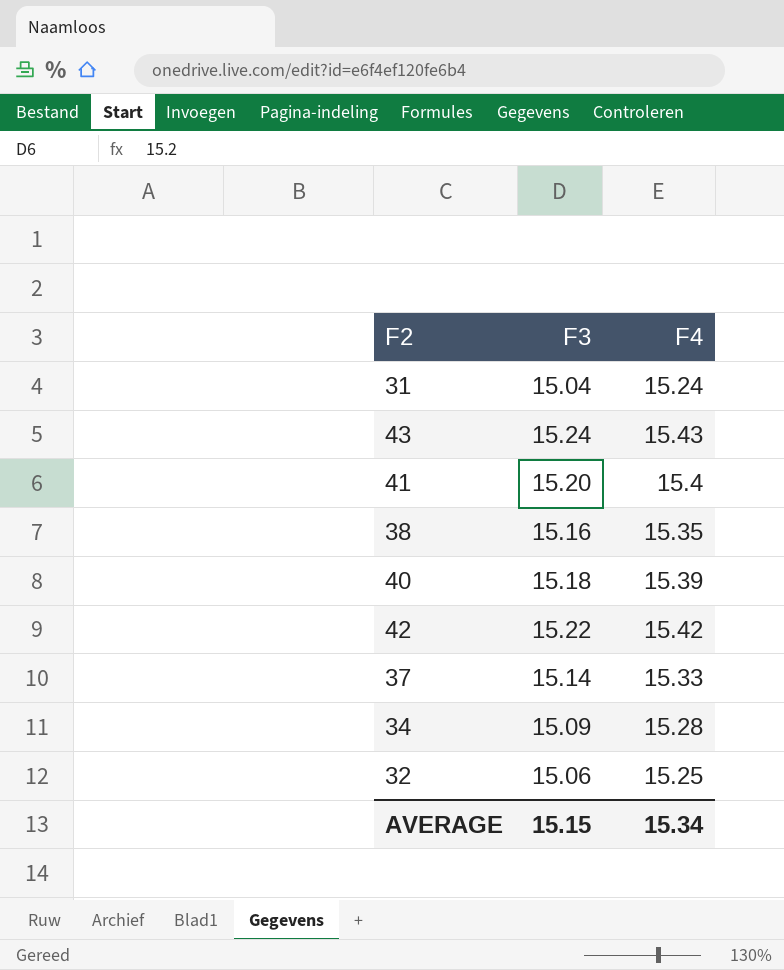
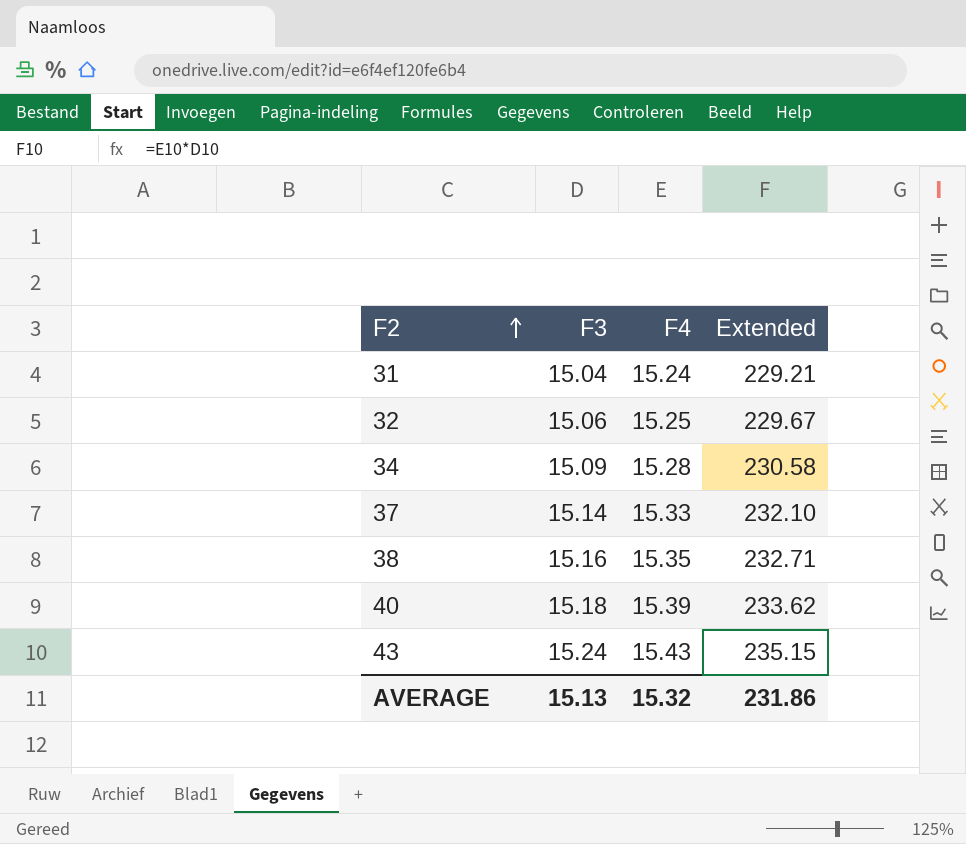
row order: none -> F2 ascending
column Extended | formula: none -> [F3] * [F4]
row 41: 15.20 | 15.4 -> none
row 42: 15.22 | 15.42 -> none
AVERAGE | F3: 15.15 -> 15.13
AVERAGE | F4: 15.34 -> 15.32

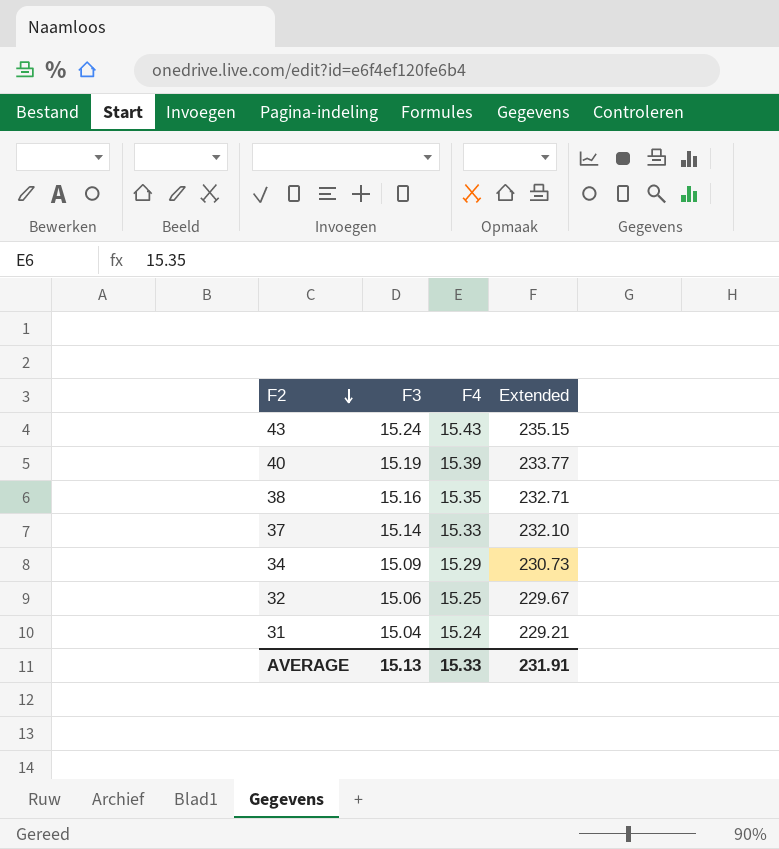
row order: F2 ascending -> F2 descending
40 | F3: 15.18 -> 15.19
40 | Extended: 233.62 -> 233.77
34 | F4: 15.28 -> 15.29
34 | Extended: 230.58 -> 230.73
AVERAGE | F4: 15.32 -> 15.33
AVERAGE | Extended: 231.86 -> 231.91

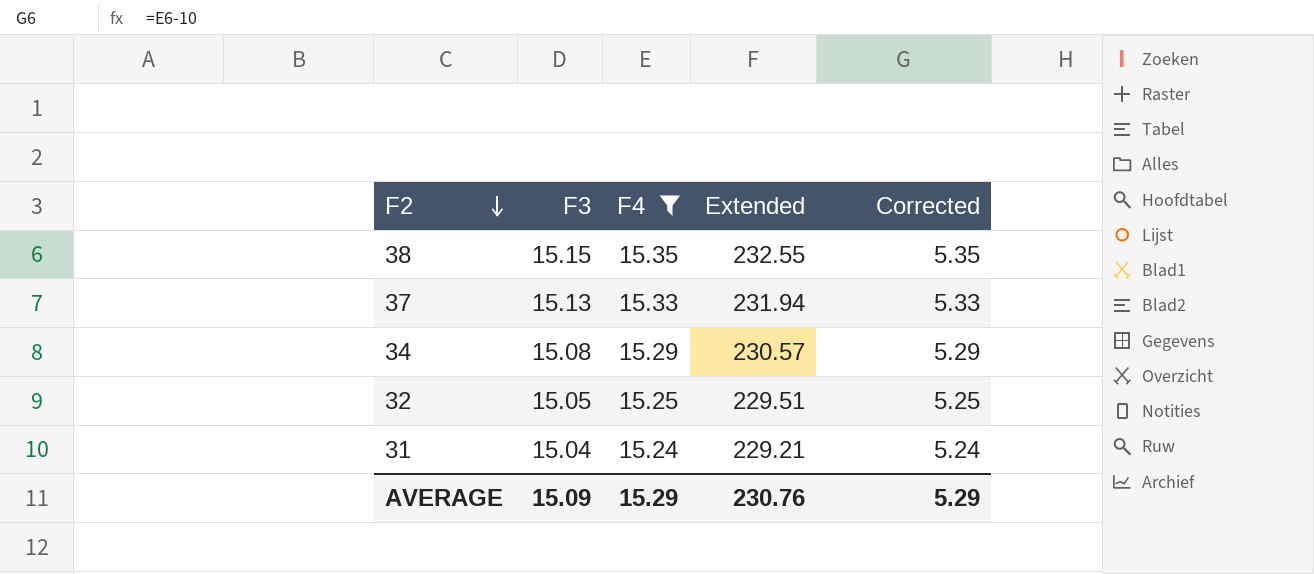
filter: none -> F4 <= 15.35
column Corrected | formula: none -> [F4] - 10
38 | F3: 15.16 -> 15.15
38 | Extended: 232.71 -> 232.55
37 | F3: 15.14 -> 15.13
37 | Extended: 232.10 -> 231.94
34 | F3: 15.09 -> 15.08
34 | Extended: 230.73 -> 230.57
32 | F3: 15.06 -> 15.05
32 | Extended: 229.67 -> 229.51
AVERAGE | F3: 15.13 -> 15.09
AVERAGE | F4: 15.33 -> 15.29
AVERAGE | Extended: 231.91 -> 230.76

